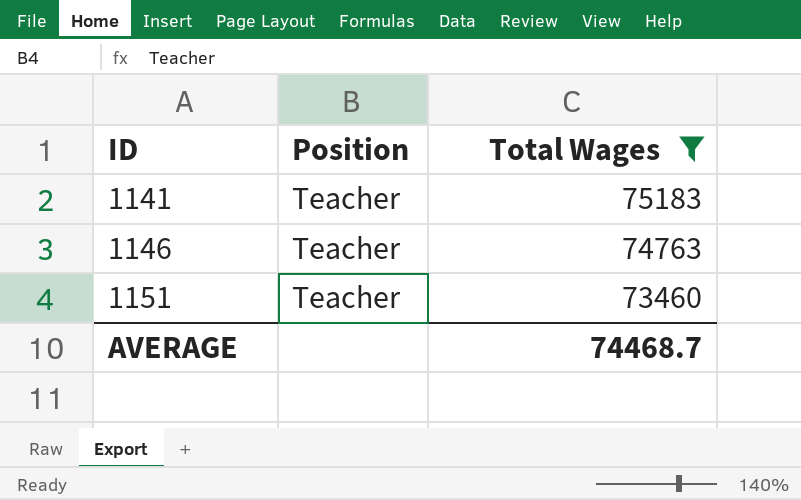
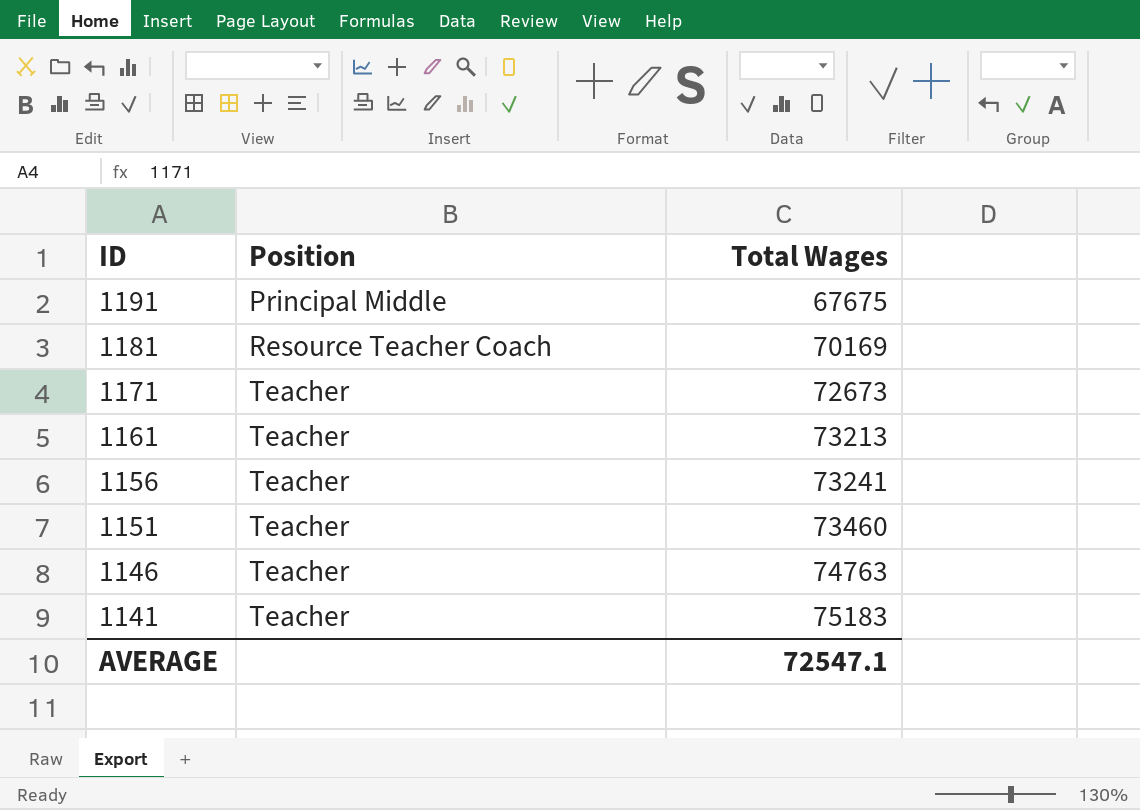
filter: Total Wages >= 73460 -> none
row order: ID ascending -> ID descending
AVERAGE | Total Wages: 74468.7 -> 72547.1

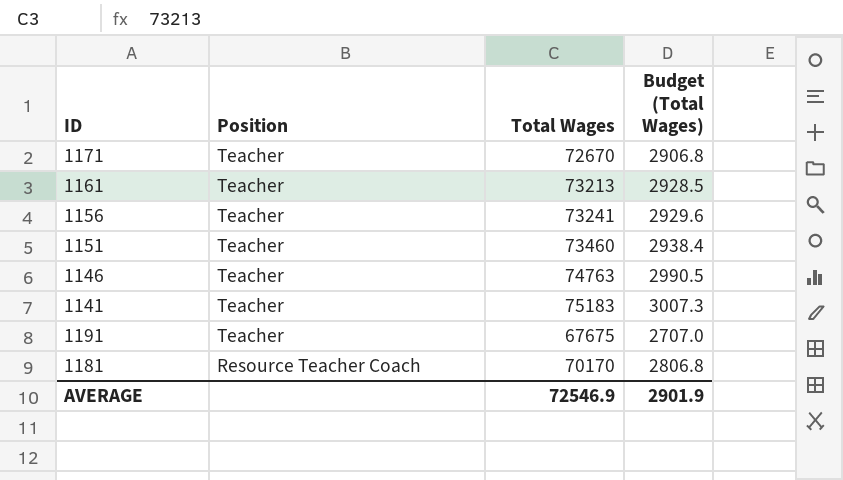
row order: ID descending -> Position descending
column Budget (Total Wages) | formula: none -> [Total Wages] * 0.04
1171 | Total Wages: 72673 -> 72670
1191 | Position: Principal Middle -> Teacher
1181 | Total Wages: 70169 -> 70170
AVERAGE | Total Wages: 72547.1 -> 72546.9

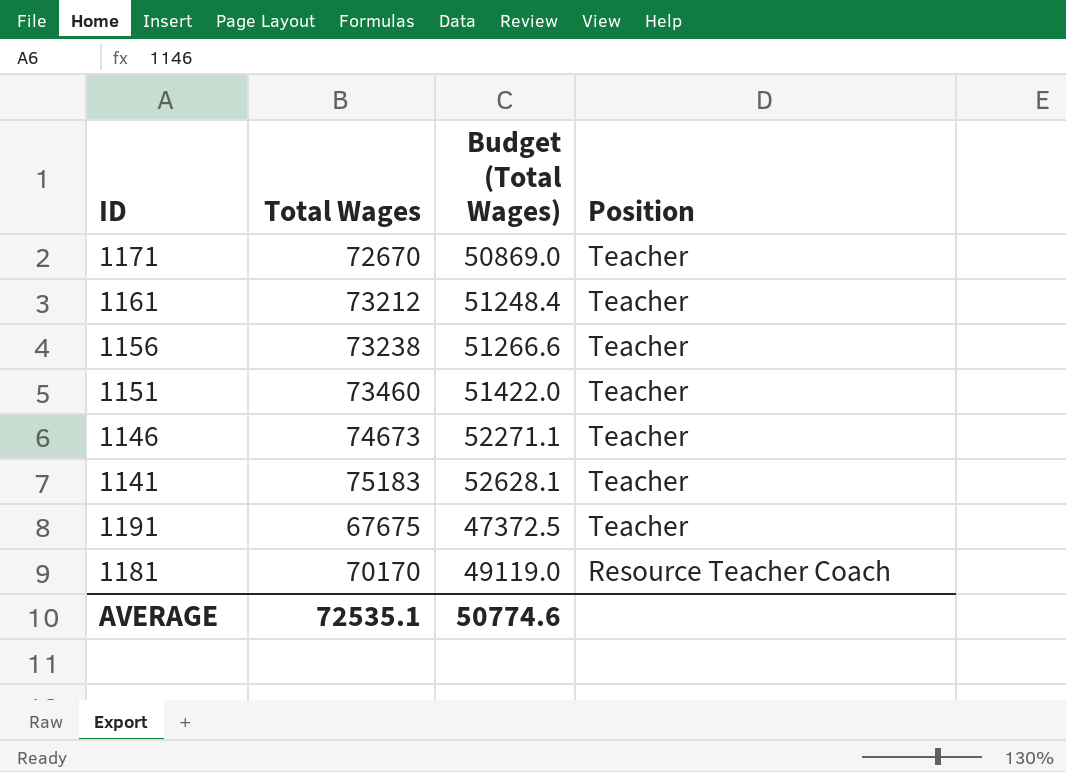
column Budget (Total Wages) | formula: [Total Wages] * 0.04 -> [Total Wages] * 0.7
column Position | position: 2 -> 4
1161 | Total Wages: 73213 -> 73212
1156 | Total Wages: 73241 -> 73238
1146 | Total Wages: 74763 -> 74673
AVERAGE | Total Wages: 72546.9 -> 72535.1
AVERAGE | Budget (Total Wages): 2901.9 -> 50774.6

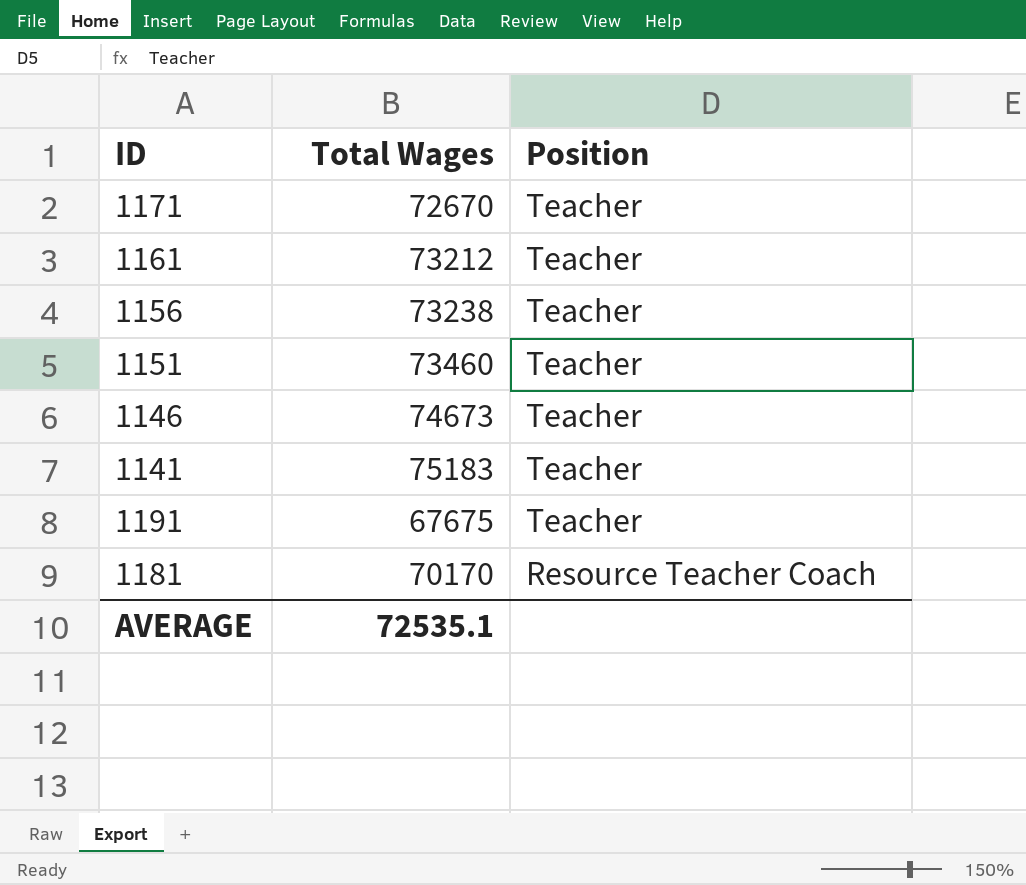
column Budget (Total Wages) | formula: [Total Wages] * 0.7 -> none

